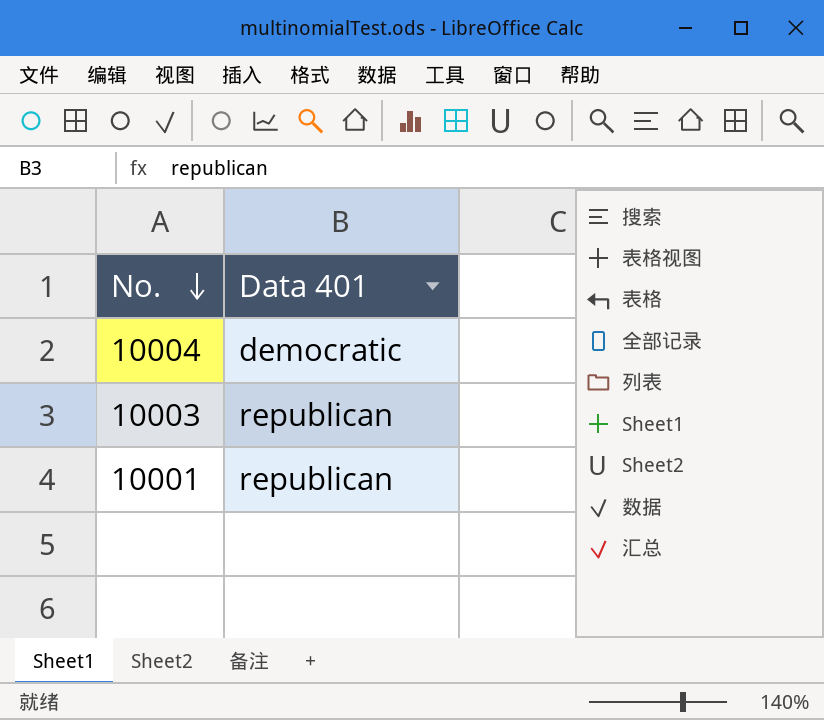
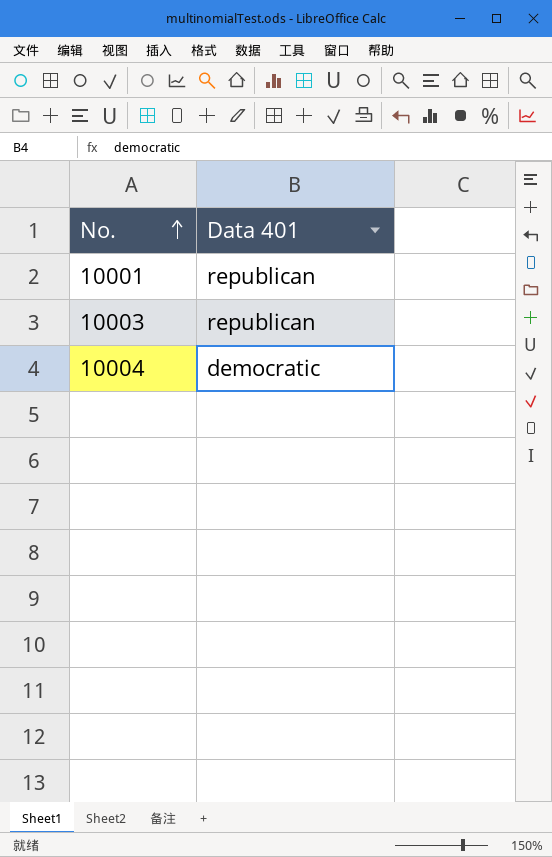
row order: No. descending -> No. ascending

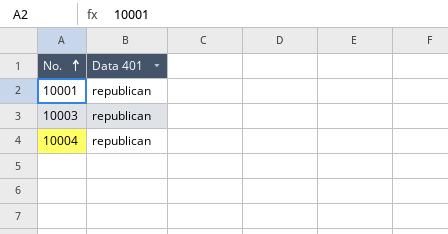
10004 | Data 401: democratic -> republican

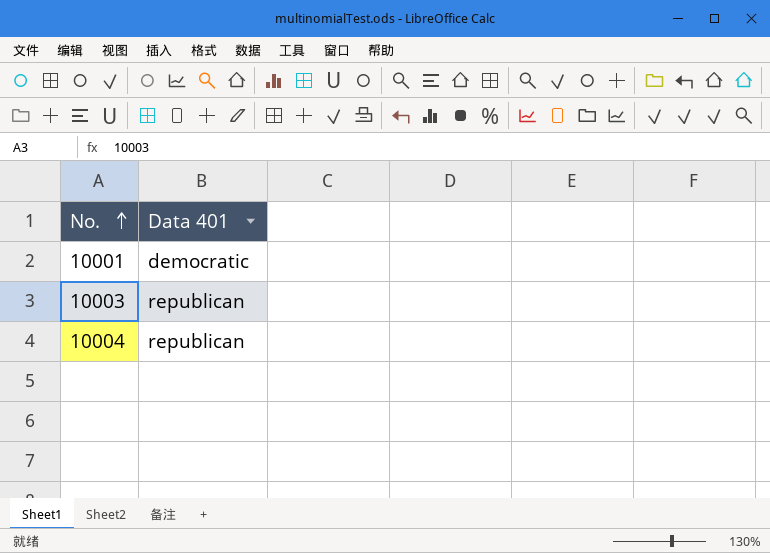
10001 | Data 401: republican -> democratic

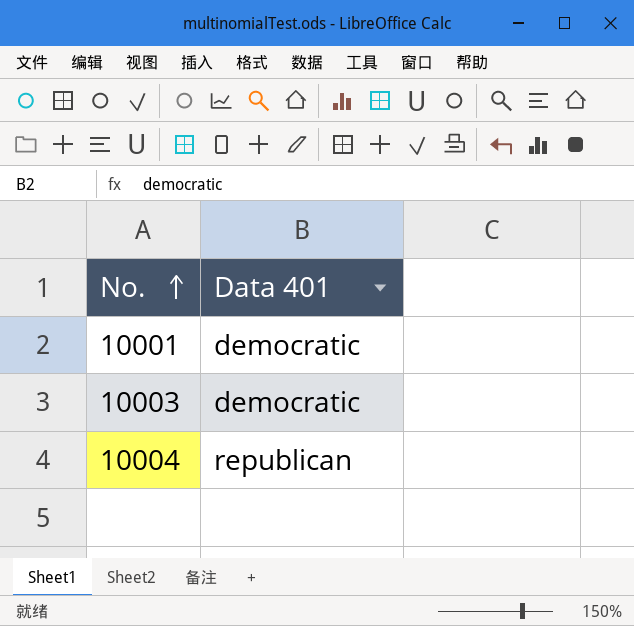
10003 | Data 401: republican -> democratic

